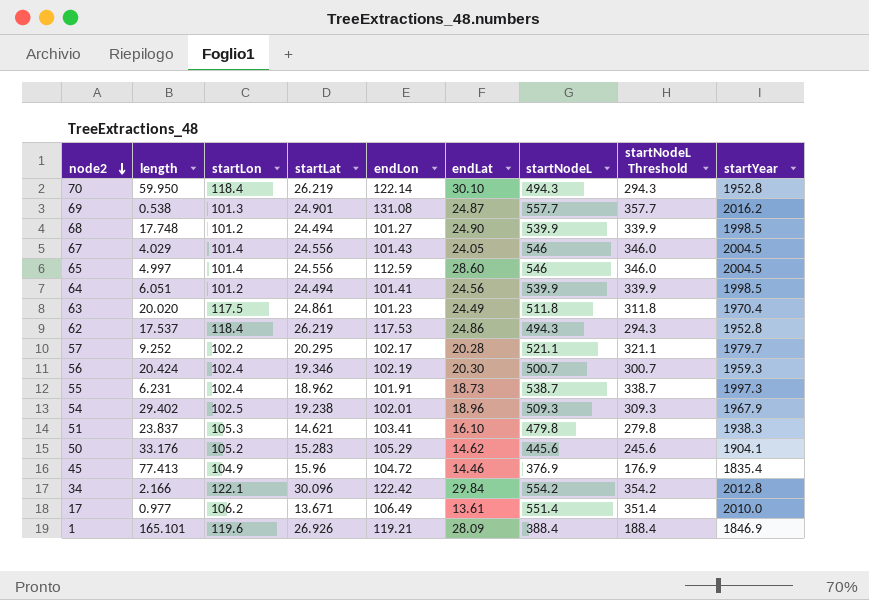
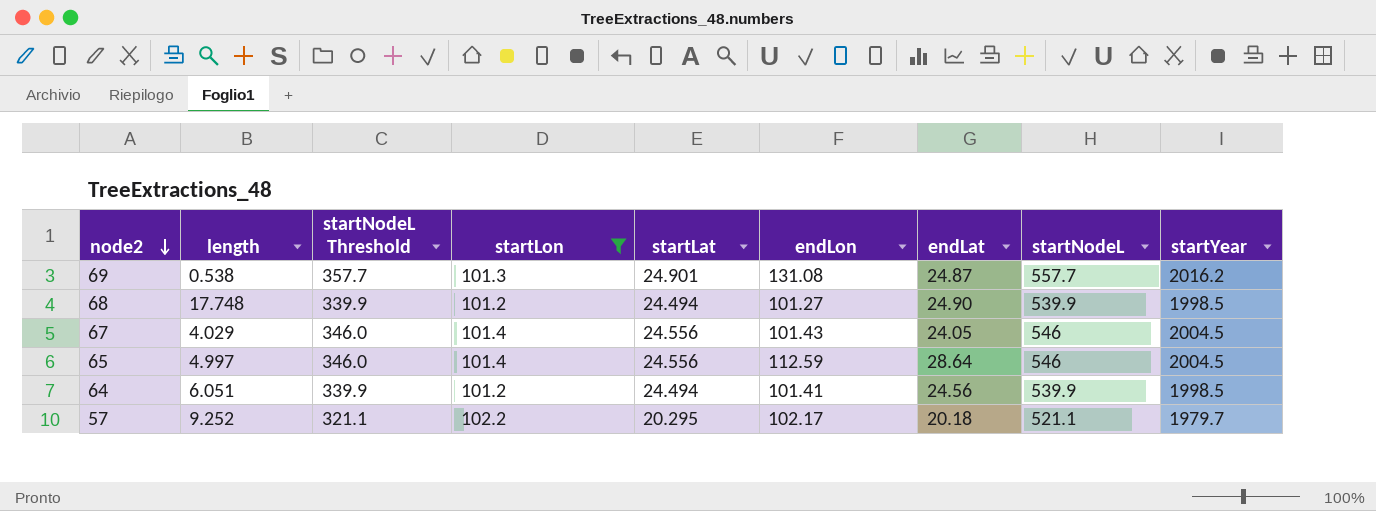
filter: none -> startLon <= 102.2
column startNodeL Threshold | position: 8 -> 3
65 | endLat: 28.60 -> 28.64
57 | endLat: 20.28 -> 20.18

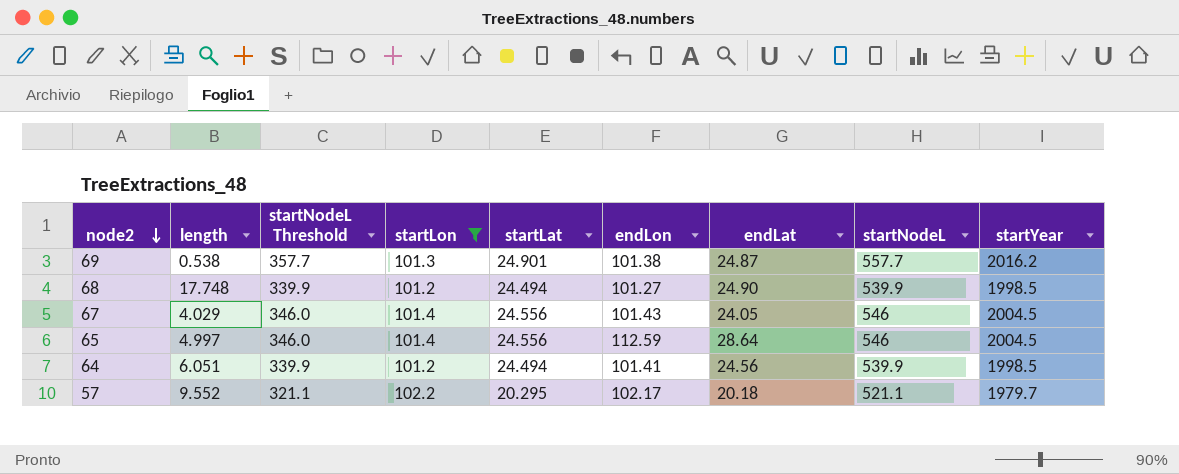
69 | endLon: 131.08 -> 101.38
57 | length: 9.252 -> 9.552

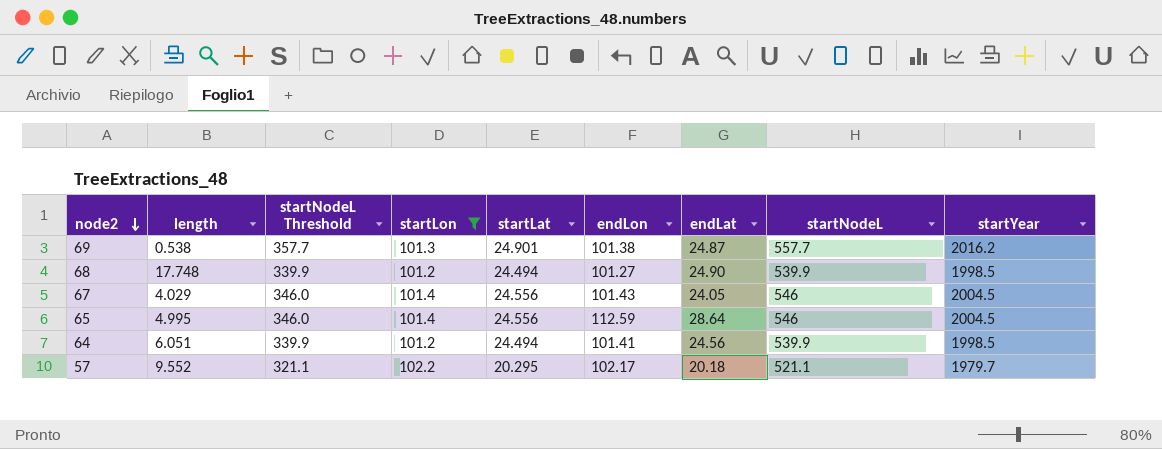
65 | length: 4.997 -> 4.995

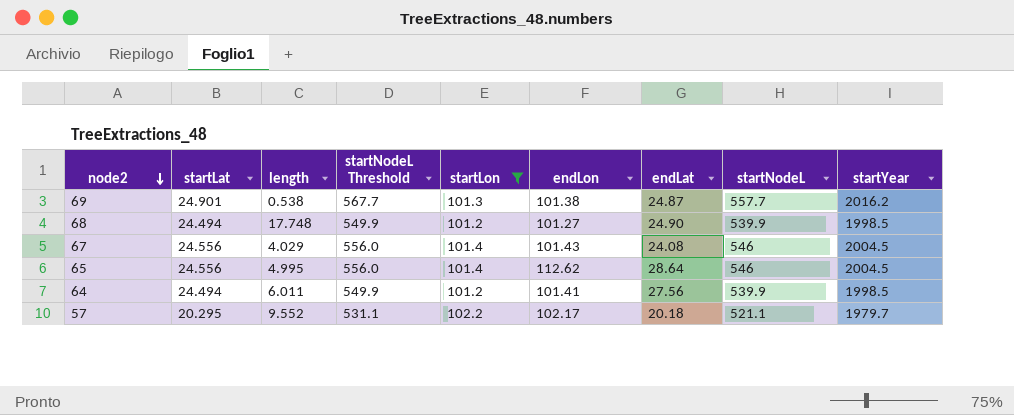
column startLat | position: 5 -> 2
column startNodeL Threshold | formula: [startNodeL] - 200 -> [startNodeL] + 10
67 | endLat: 24.05 -> 24.08
65 | endLon: 112.59 -> 112.62
64 | length: 6.051 -> 6.011
64 | endLat: 24.56 -> 27.56

